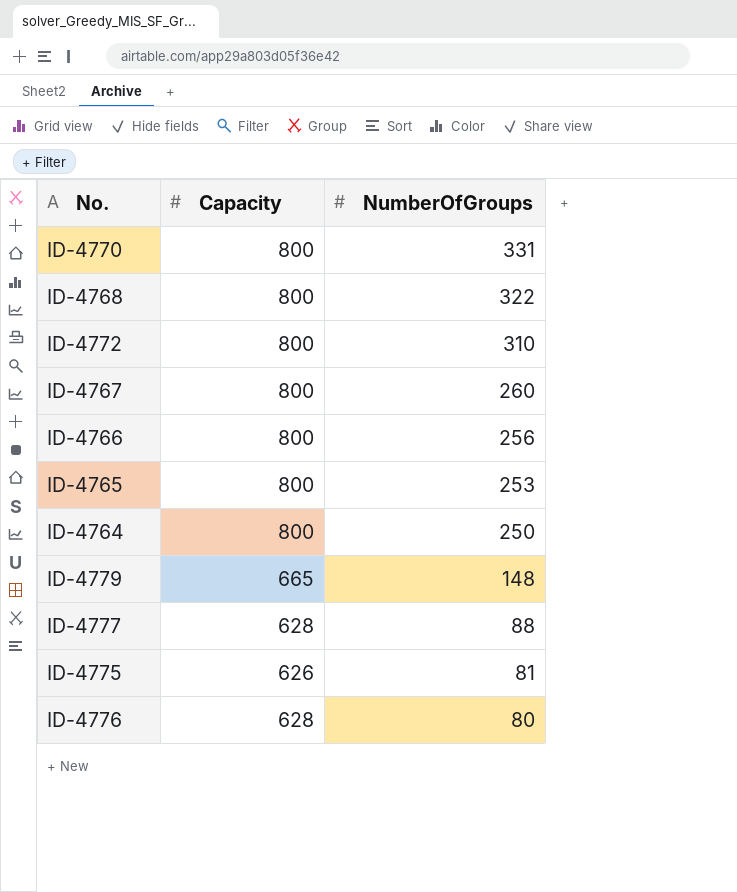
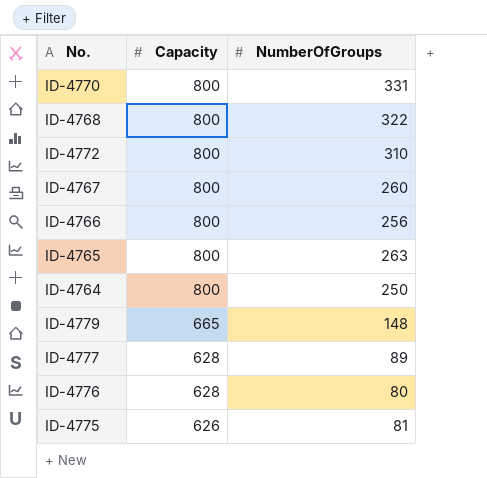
row order: NumberOfGroups descending -> Capacity descending
ID-4765 | NumberOfGroups: 253 -> 263
ID-4777 | NumberOfGroups: 88 -> 89

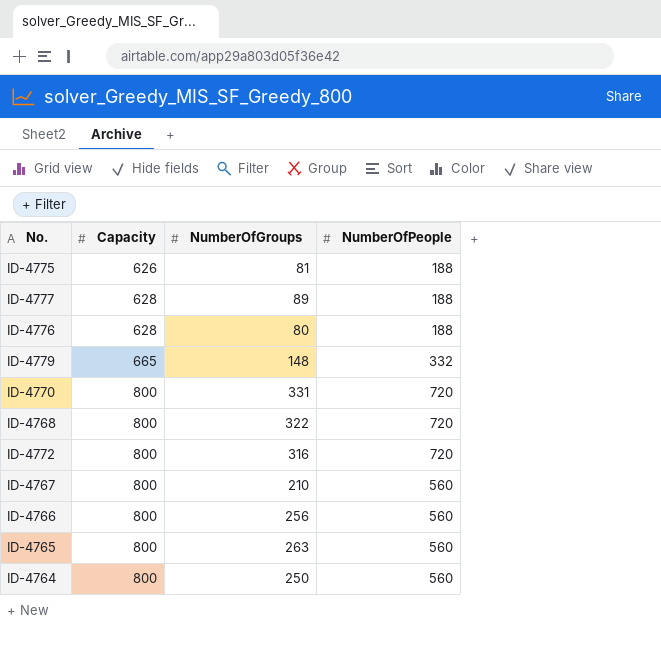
row order: Capacity descending -> Capacity ascending
column NumberOfPeople | position: none -> 4
ID-4772 | NumberOfGroups: 310 -> 316
ID-4767 | NumberOfGroups: 260 -> 210

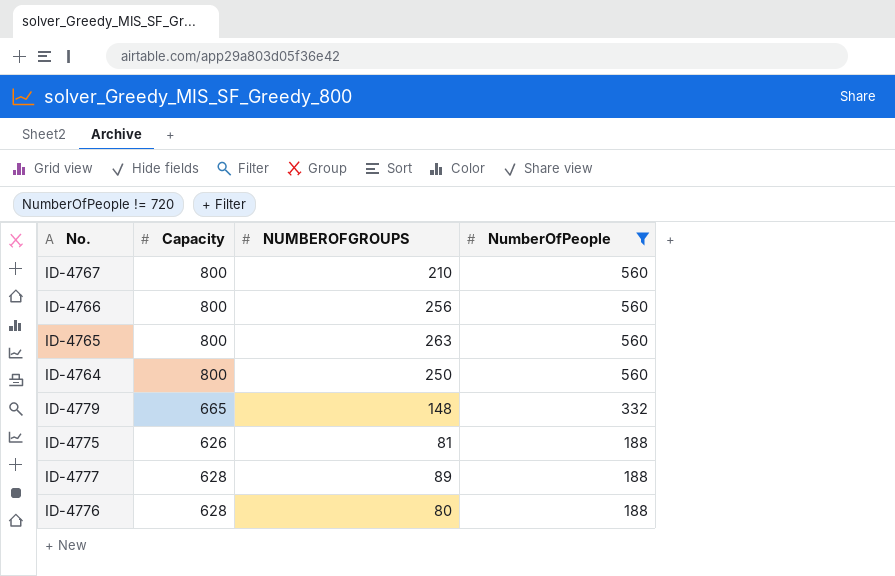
filter: none -> NumberOfPeople != 720
row order: Capacity ascending -> NumberOfPeople descending
column name: NumberOfGroups -> NUMBEROFGROUPS

